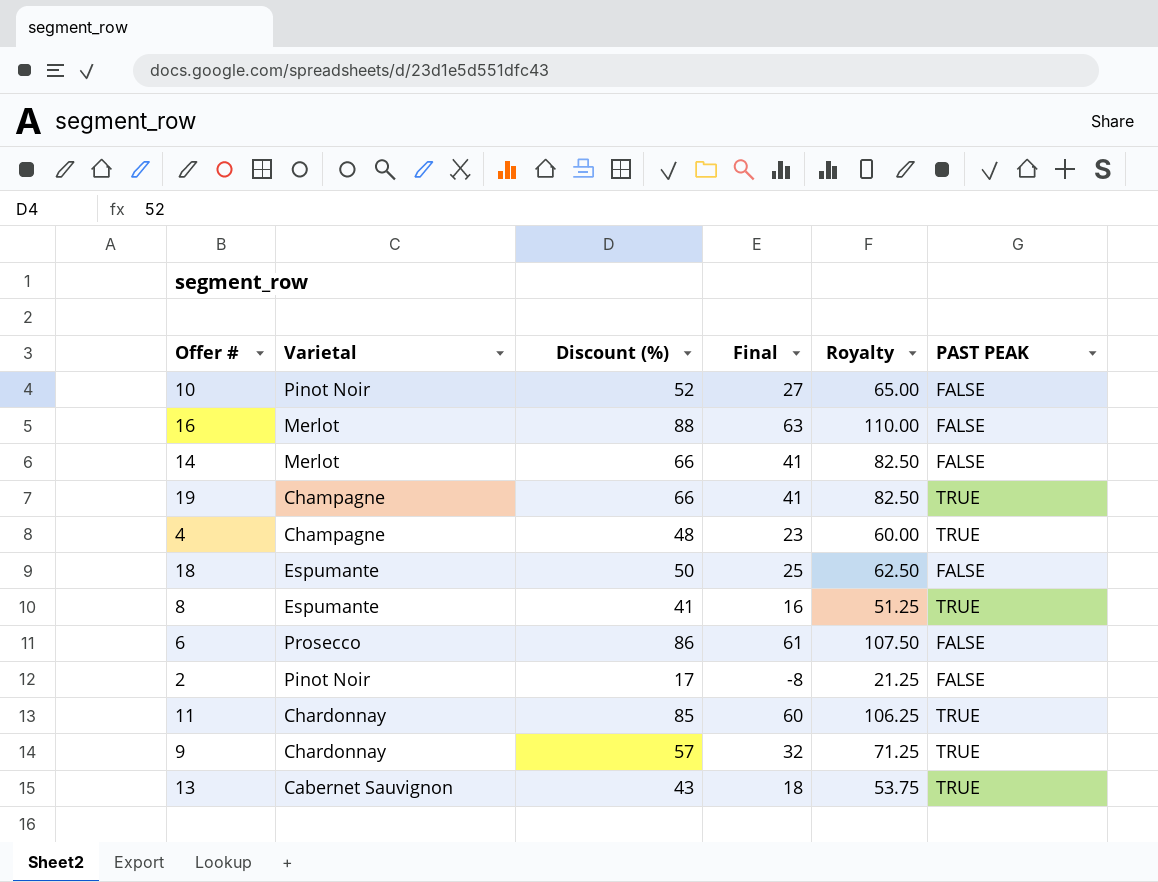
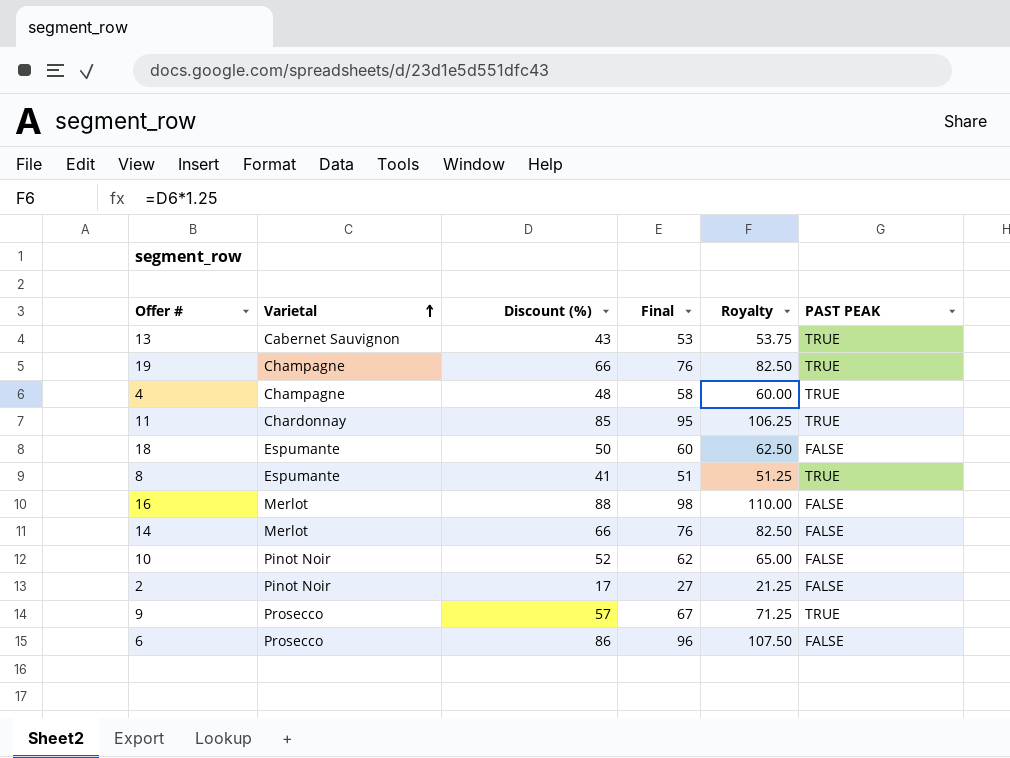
row order: none -> Varietal ascending
column Final | formula: [Discount (%)] - 25 -> [Discount (%)] + 10
9 | Varietal: Chardonnay -> Prosecco

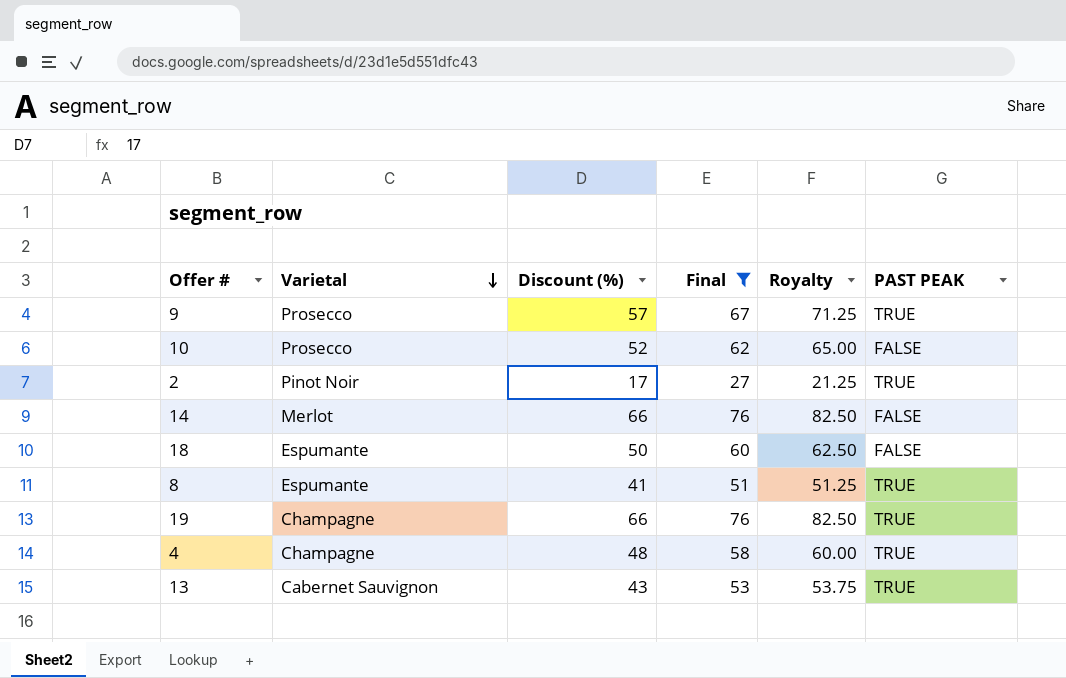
filter: none -> Final <= 76
row order: Varietal ascending -> Varietal descending
10 | Varietal: Pinot Noir -> Prosecco
2 | PAST PEAK: FALSE -> TRUE

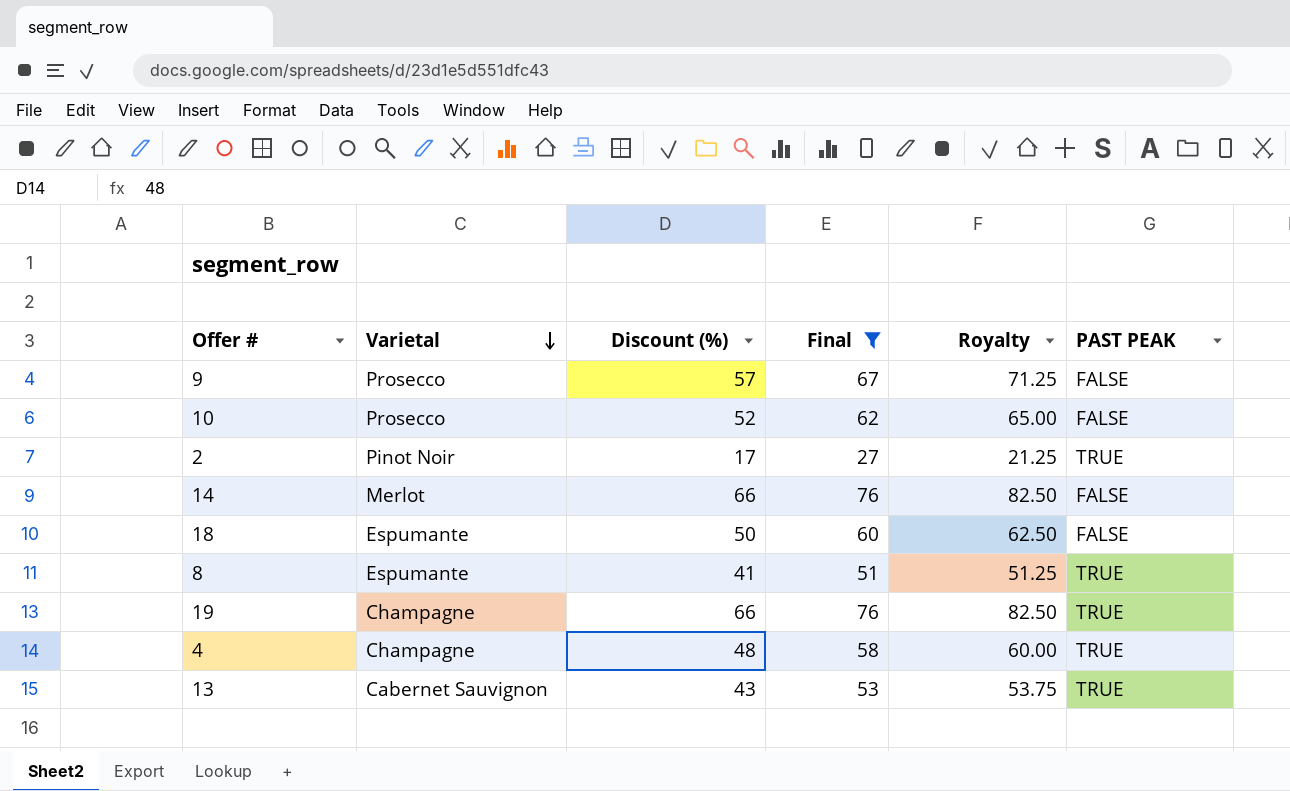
9 | PAST PEAK: TRUE -> FALSE

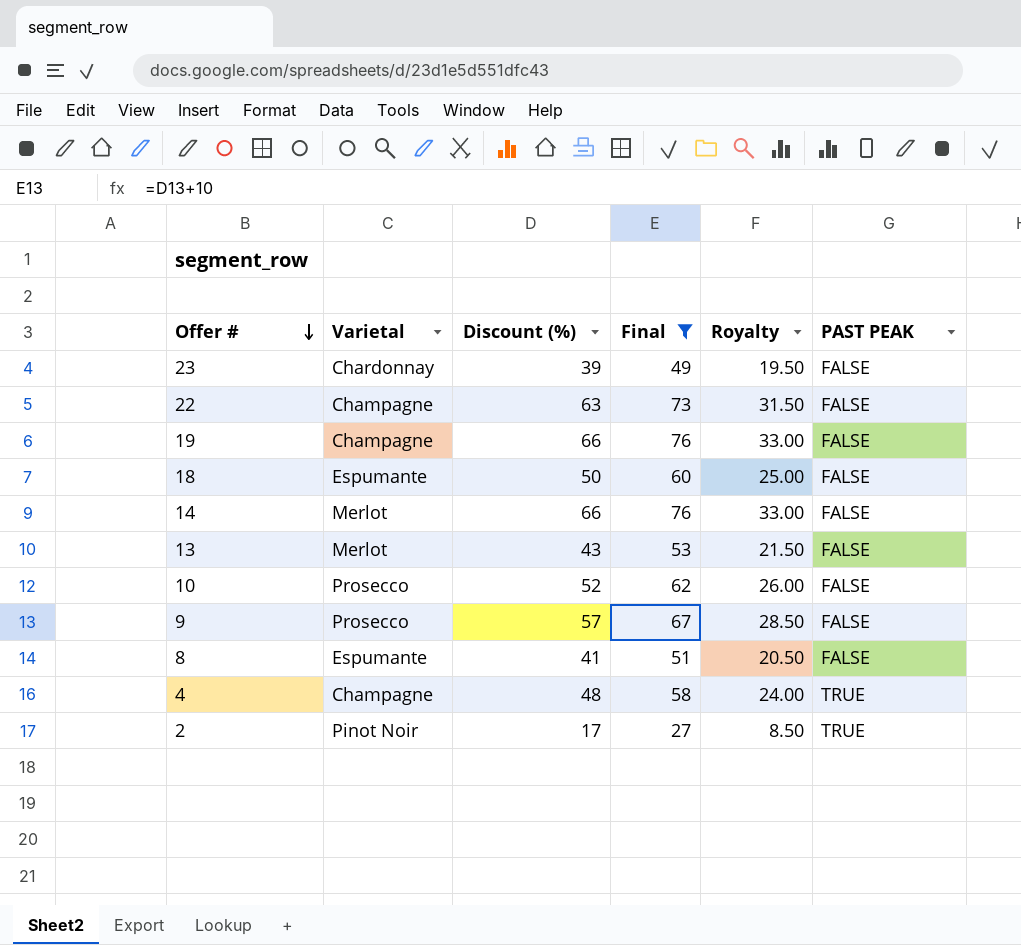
row order: Varietal descending -> Offer # descending
column Royalty | formula: [Discount (%)] * 1.25 -> [Discount (%)] * 0.5
row 23: none -> Chardonnay | 39 | 49 | 19.50 | FALSE
row 22: none -> Champagne | 63 | 73 | 31.50 | FALSE
19 | PAST PEAK: TRUE -> FALSE
13 | Varietal: Cabernet Sauvignon -> Merlot
13 | PAST PEAK: TRUE -> FALSE
8 | PAST PEAK: TRUE -> FALSE

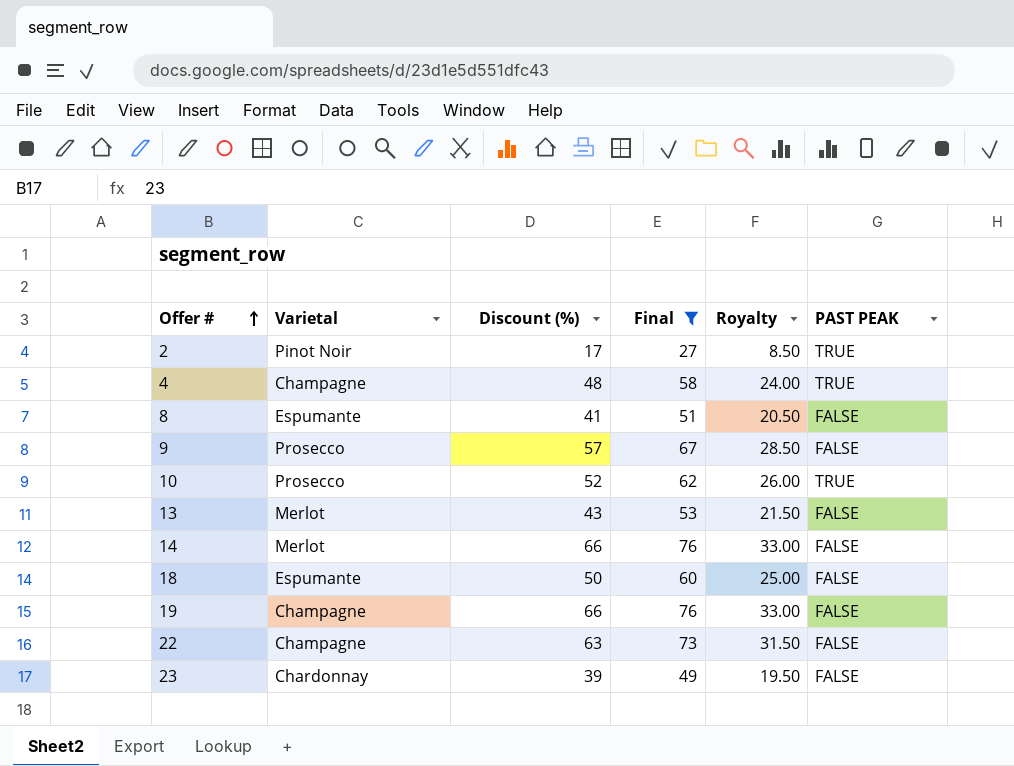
row order: Offer # descending -> Offer # ascending
10 | PAST PEAK: FALSE -> TRUE

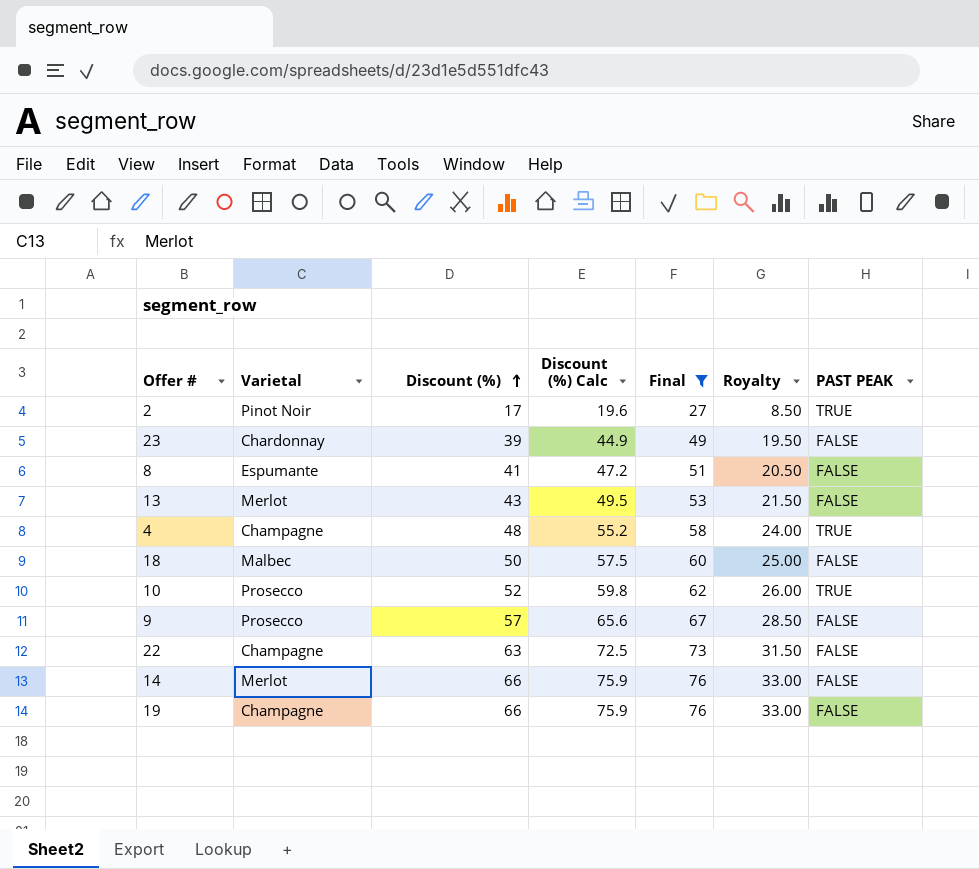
row order: Offer # ascending -> Discount (%) ascending
column Discount (%) Calc | formula: none -> [Discount (%)] * 1.15
18 | Varietal: Espumante -> Malbec

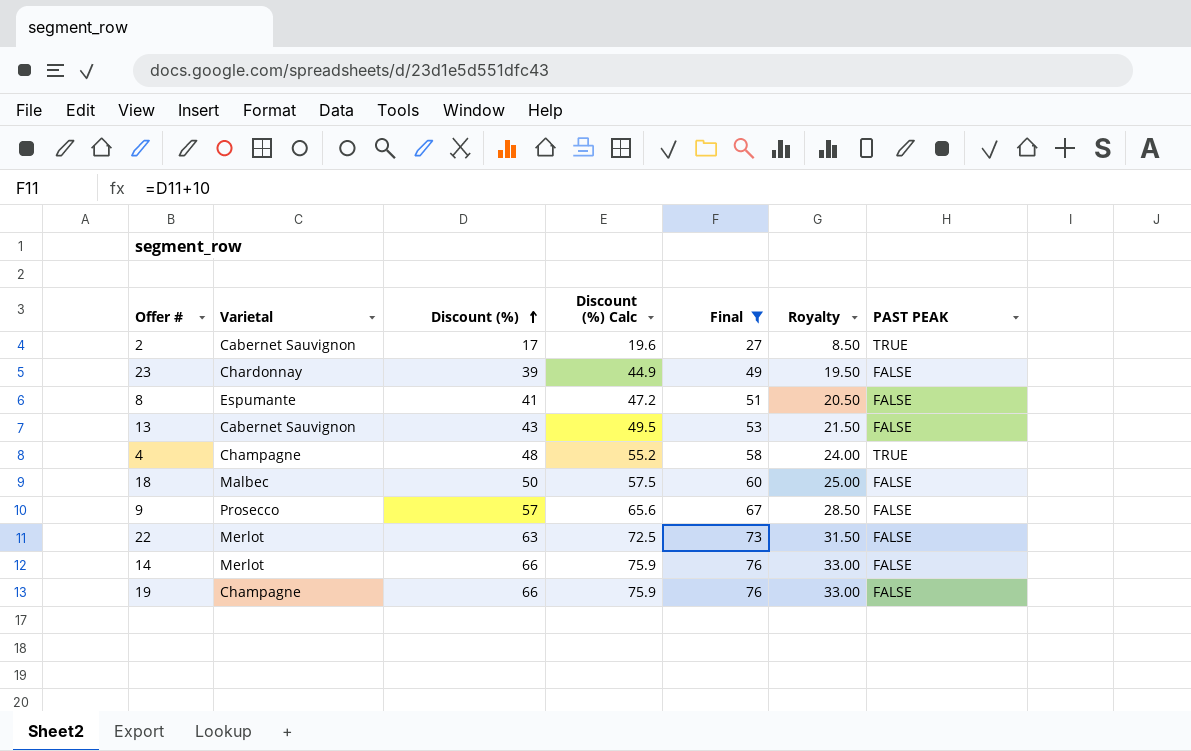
row 10: Prosecco | 52 | 59.8 | 62 | 26.00 | TRUE -> none
2 | Varietal: Pinot Noir -> Cabernet Sauvignon
13 | Varietal: Merlot -> Cabernet Sauvignon
22 | Varietal: Champagne -> Merlot

